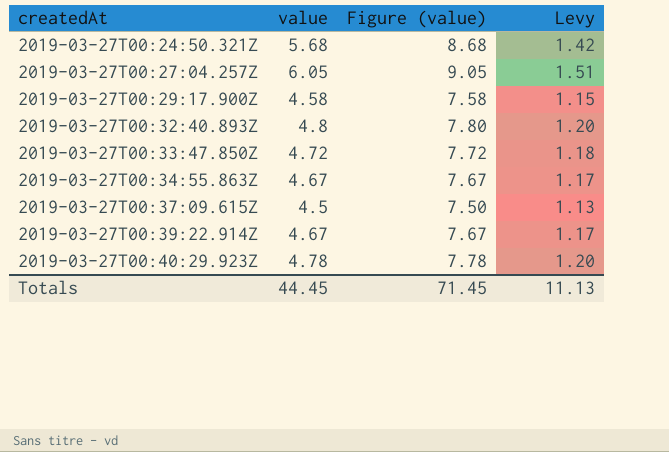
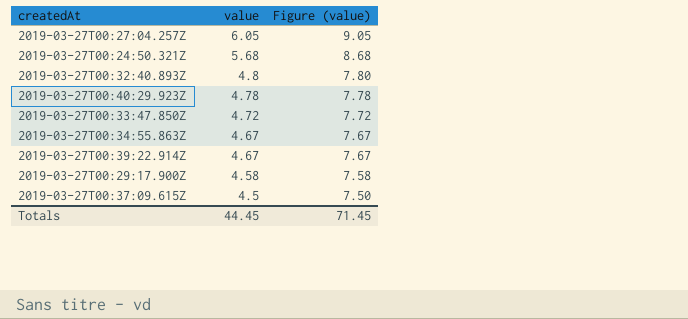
row order: createdAt ascending -> value descending
column Levy | formula: [value] * 0.25 -> none

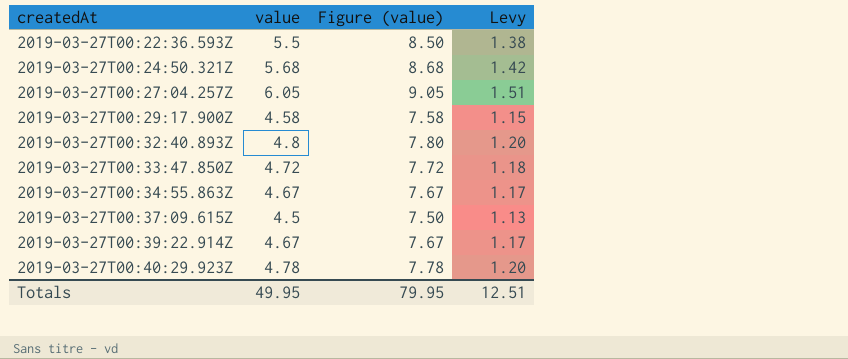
row order: value descending -> createdAt ascending
column Levy | formula: none -> [value] * 0.25
row 2019-03-27T00:22:36.593Z: none -> 5.5 | 8.50 | 1.38
Totals | value: 44.45 -> 49.95
Totals | Figure (value): 71.45 -> 79.95

